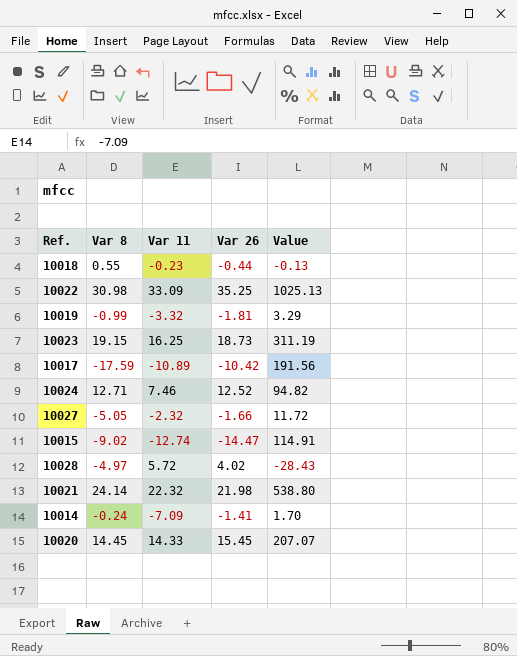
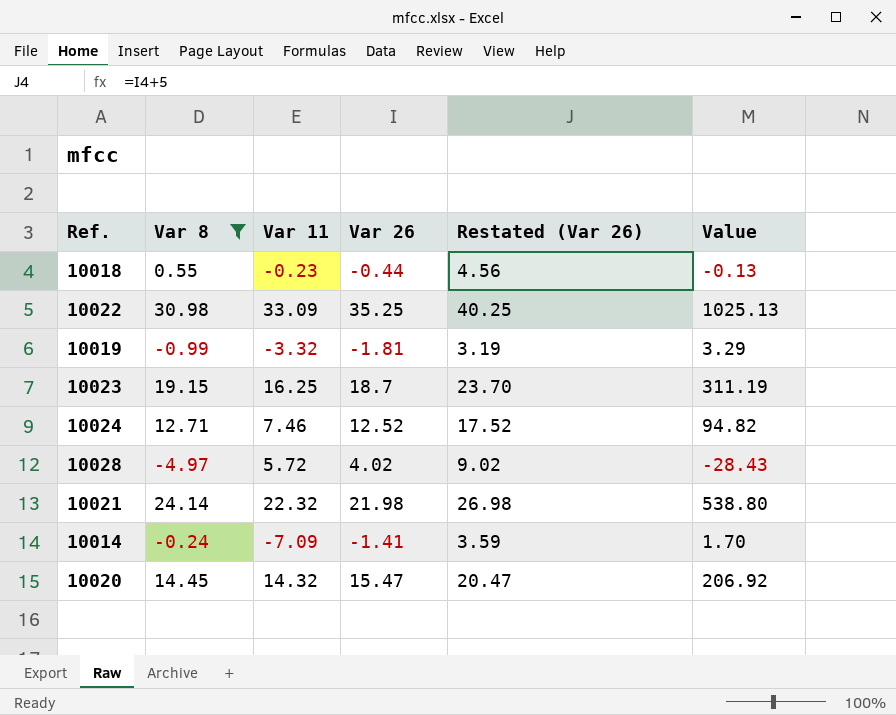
filter: none -> Var 8 >= -4.97
column Restated (Var 26) | formula: none -> [Var 26] + 5
10023 | Var 26: 18.73 -> 18.7
10020 | Var 11: 14.33 -> 14.32
10020 | Var 26: 15.45 -> 15.47
10020 | Value: 207.07 -> 206.92

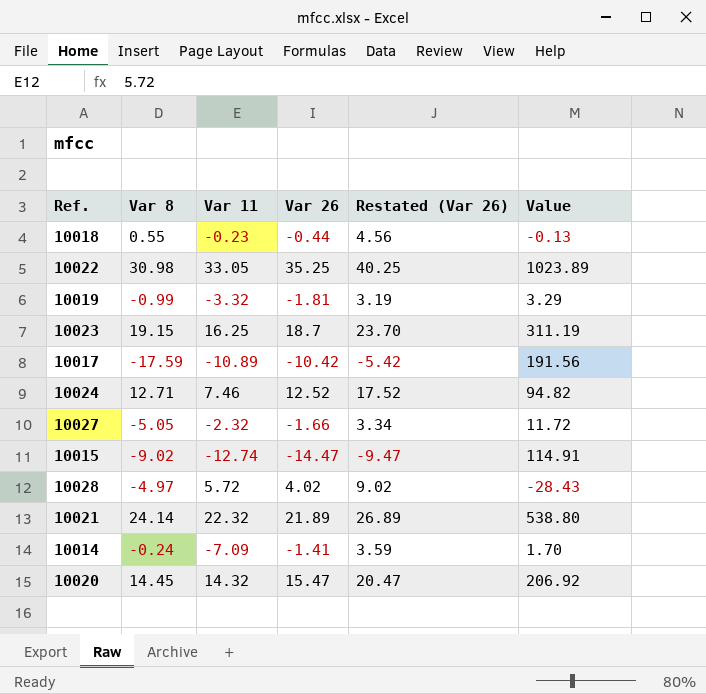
filter: Var 8 >= -4.97 -> none
10022 | Var 11: 33.09 -> 33.05
10022 | Value: 1025.13 -> 1023.89
10021 | Var 26: 21.98 -> 21.89
10021 | Restated (Var 26): 26.98 -> 26.89

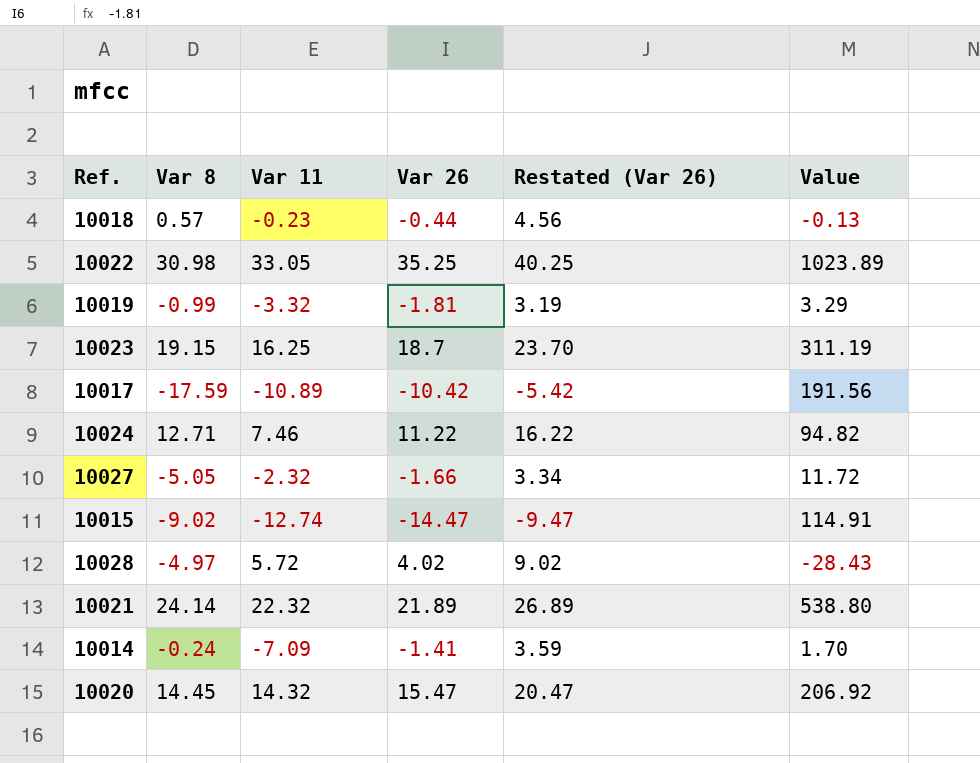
10018 | Var 8: 0.55 -> 0.57
10024 | Var 26: 12.52 -> 11.22
10024 | Restated (Var 26): 17.52 -> 16.22

